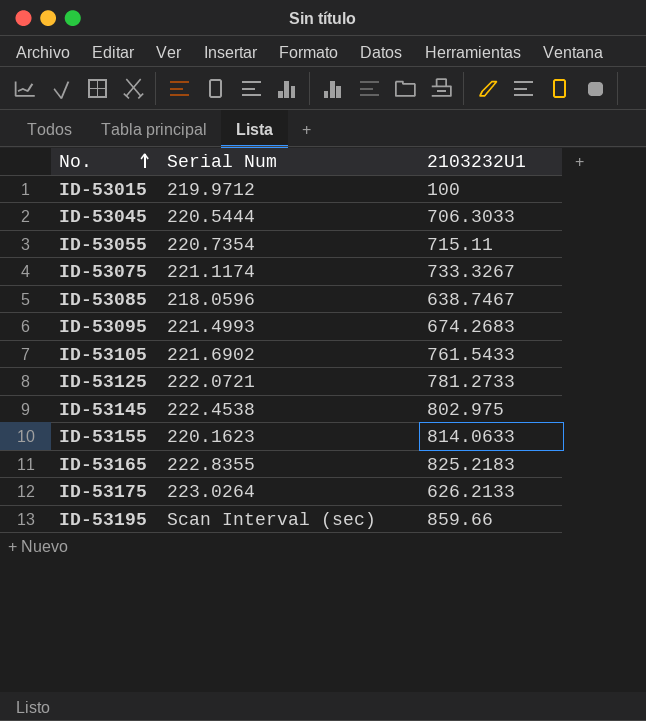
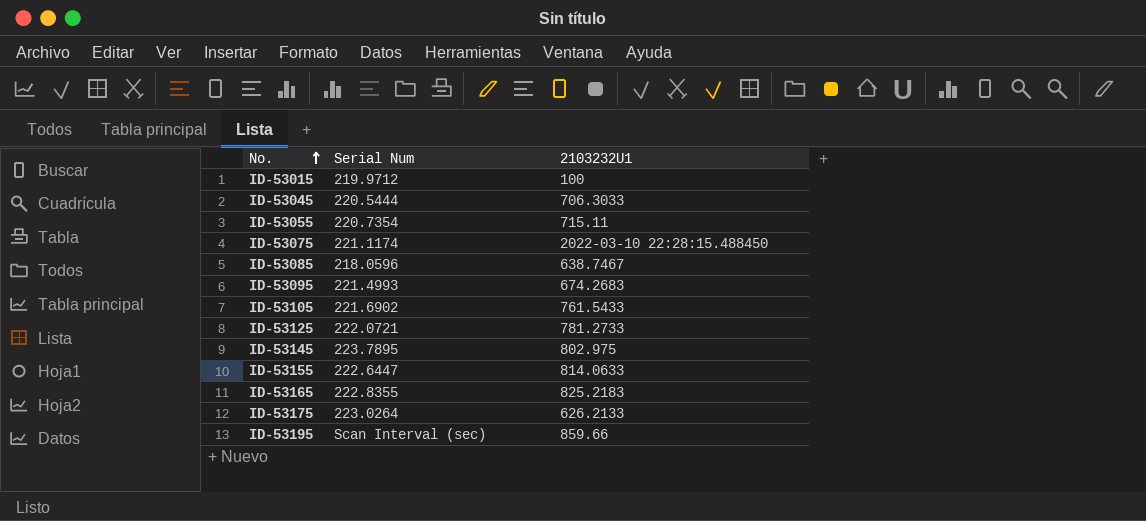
ID-53075 | 2103232U1: 733.3267 -> 2022-03-10 22:28:15.488450
ID-53145 | Serial Num: 222.4538 -> 223.7895
ID-53155 | Serial Num: 220.1623 -> 222.6447

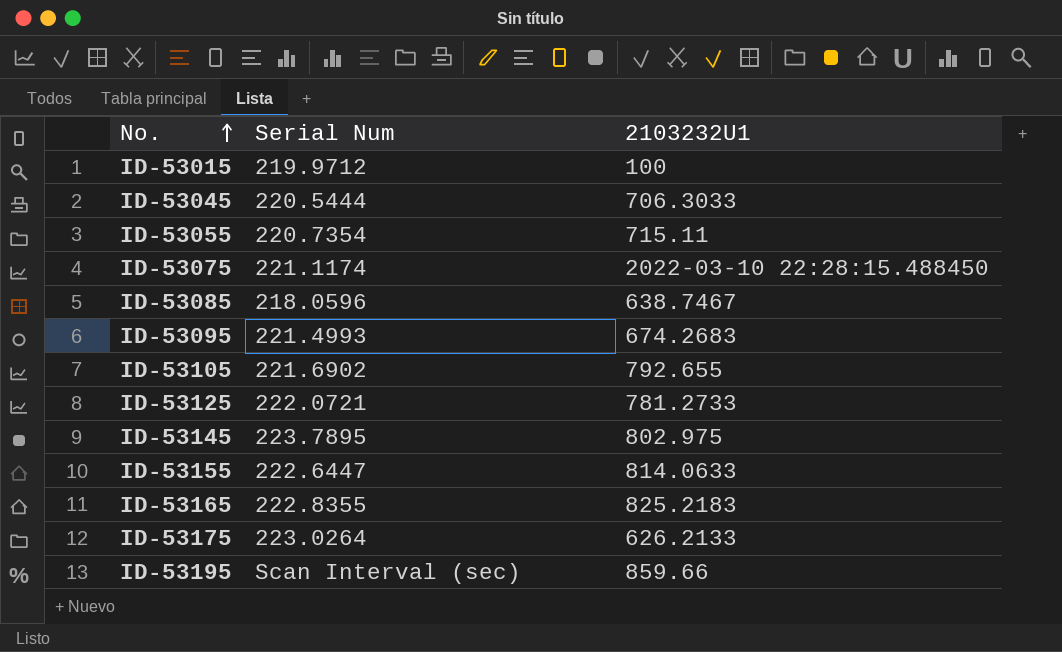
ID-53105 | 2103232U1: 761.5433 -> 792.655

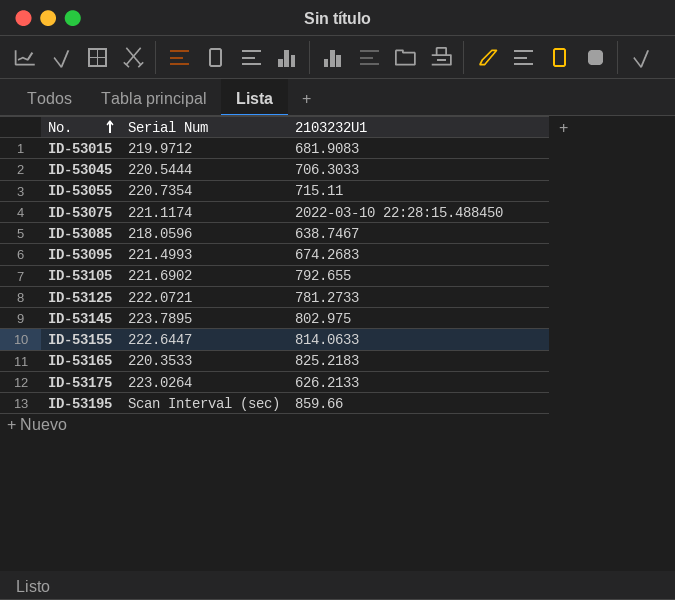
ID-53015 | 2103232U1: 100 -> 681.9083
ID-53165 | Serial Num: 222.8355 -> 220.3533

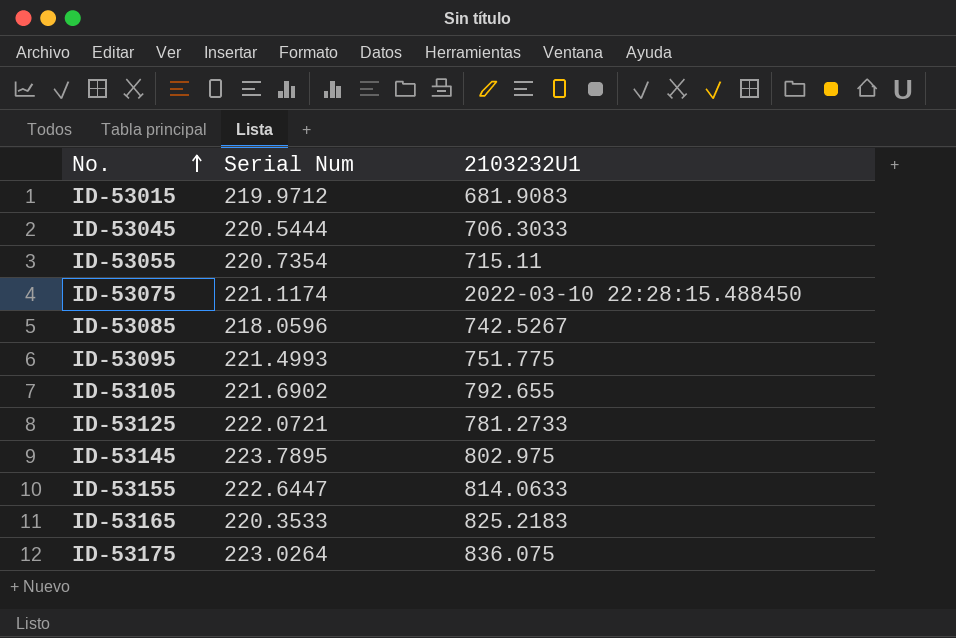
row ID-53195: Scan Interval (sec) | 859.66 -> none
ID-53085 | 2103232U1: 638.7467 -> 742.5267
ID-53095 | 2103232U1: 674.2683 -> 751.775
ID-53175 | 2103232U1: 626.2133 -> 836.075

